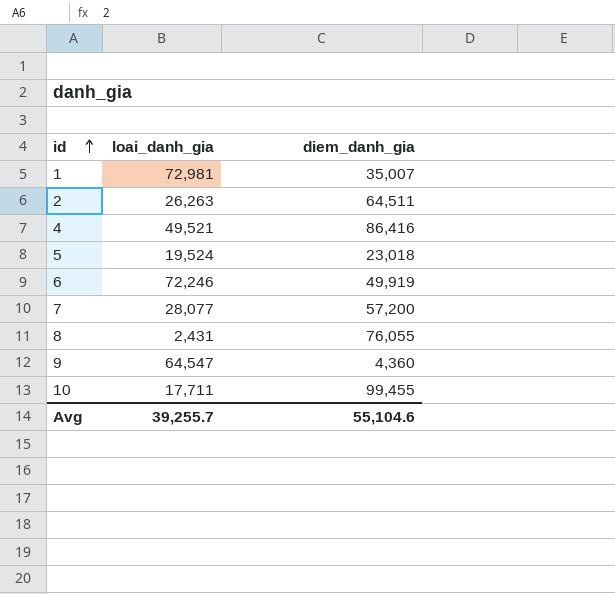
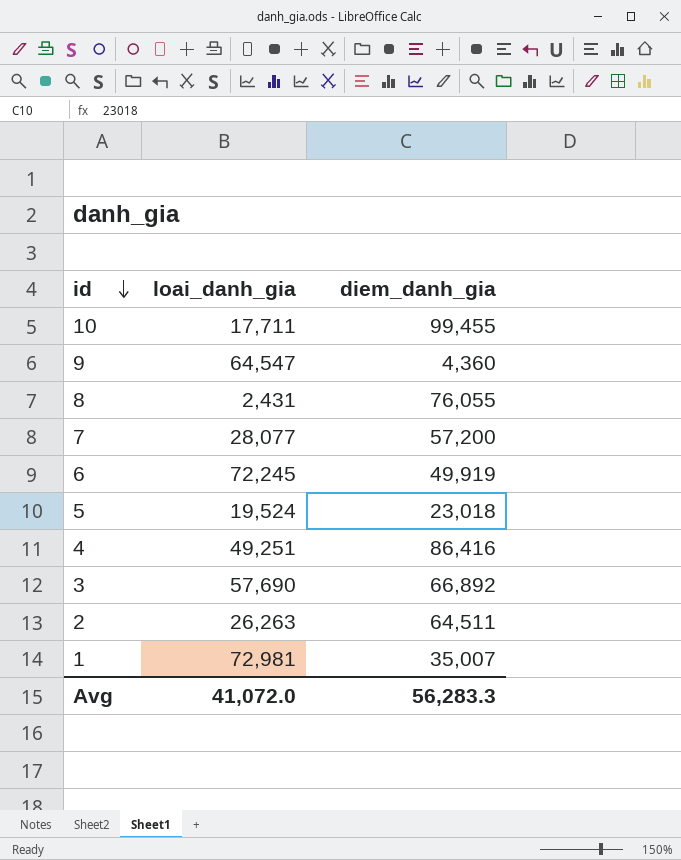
row order: id ascending -> id descending
6 | loai_danh_gia: 72,246 -> 72,245
4 | loai_danh_gia: 49,521 -> 49,251
row 3: none -> 57,690 | 66,892
Avg | loai_danh_gia: 39,255.7 -> 41,072.0
Avg | diem_danh_gia: 55,104.6 -> 56,283.3

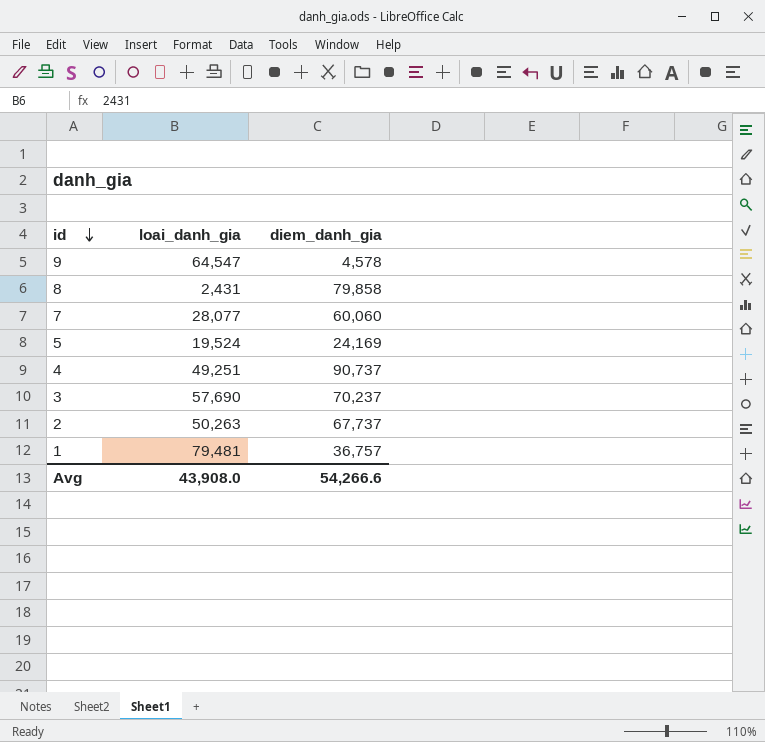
row 10: 17,711 | 99,455 -> none
row 6: 72,245 | 49,919 -> none
9 | diem_danh_gia: 4,360 -> 4,578
8 | diem_danh_gia: 76,055 -> 79,858
7 | diem_danh_gia: 57,200 -> 60,060
5 | diem_danh_gia: 23,018 -> 24,169
4 | diem_danh_gia: 86,416 -> 90,737
3 | diem_danh_gia: 66,892 -> 70,237
2 | loai_danh_gia: 26,263 -> 50,263
2 | diem_danh_gia: 64,511 -> 67,737
1 | loai_danh_gia: 72,981 -> 79,481
1 | diem_danh_gia: 35,007 -> 36,757
Avg | loai_danh_gia: 41,072.0 -> 43,908.0
Avg | diem_danh_gia: 56,283.3 -> 54,266.6

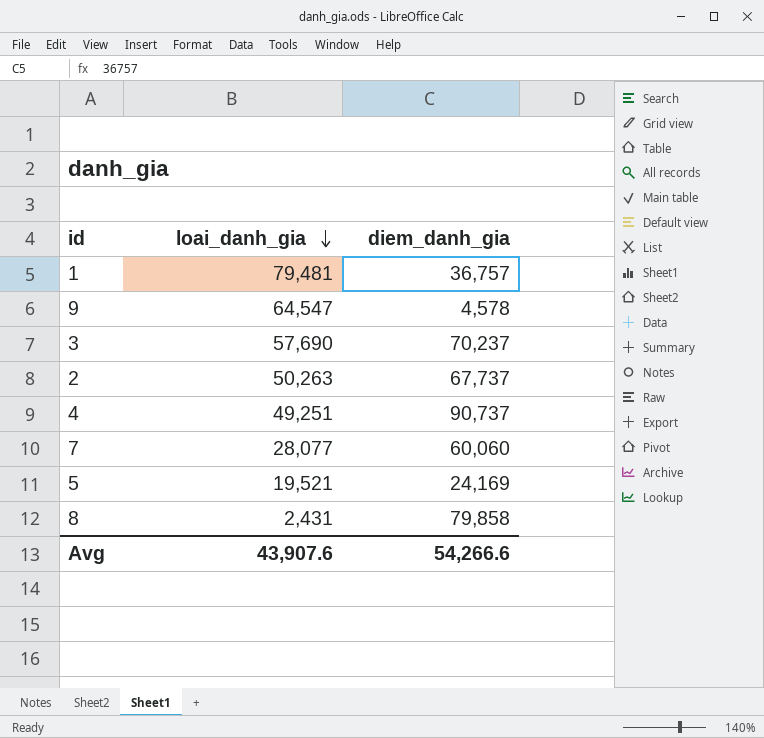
row order: id descending -> loai_danh_gia descending
5 | loai_danh_gia: 19,524 -> 19,521
Avg | loai_danh_gia: 43,908.0 -> 43,907.6

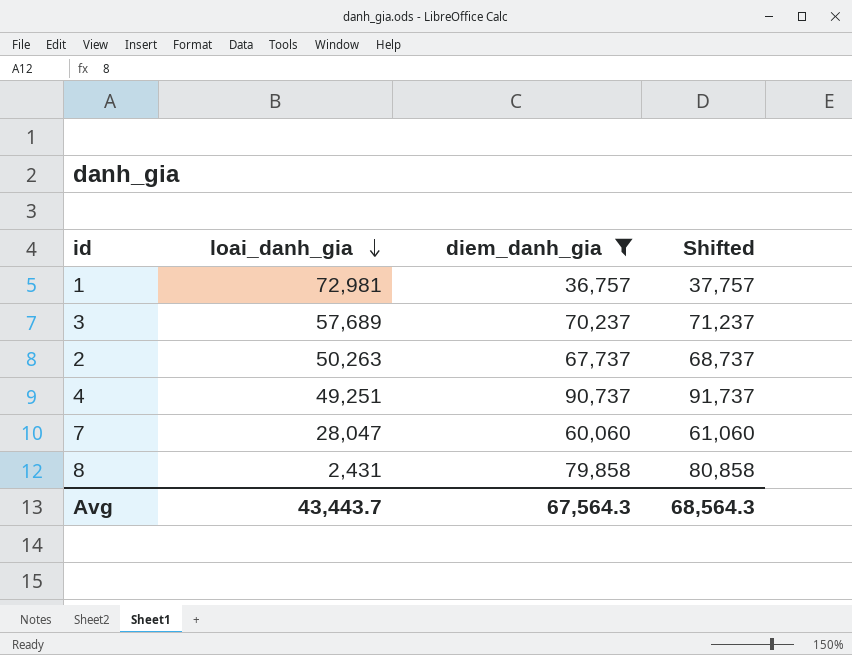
filter: none -> diem_danh_gia >= 36,757
column Shifted | formula: none -> [diem_danh_gia] + 1000
1 | loai_danh_gia: 79,481 -> 72,981
3 | loai_danh_gia: 57,690 -> 57,689
7 | loai_danh_gia: 28,077 -> 28,047
Avg | loai_danh_gia: 43,907.6 -> 43,443.7
Avg | diem_danh_gia: 54,266.6 -> 67,564.3

